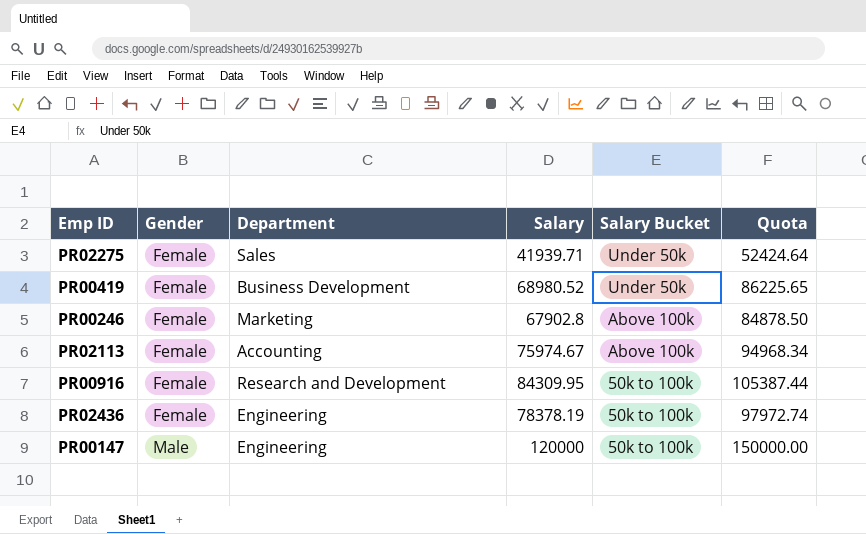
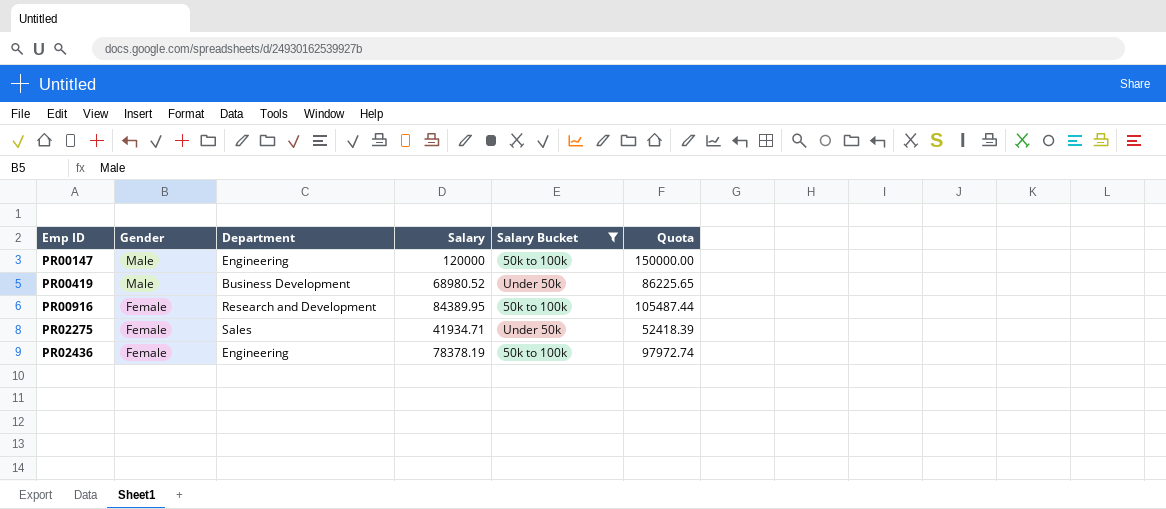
filter: none -> Salary Bucket != Above 100k
row order: Gender ascending -> Emp ID ascending
PR00419 | Gender: Female -> Male
PR00916 | Salary: 84309.95 -> 84389.95
PR00916 | Quota: 105387.44 -> 105487.44
PR02275 | Salary: 41939.71 -> 41934.71
PR02275 | Quota: 52424.64 -> 52418.39

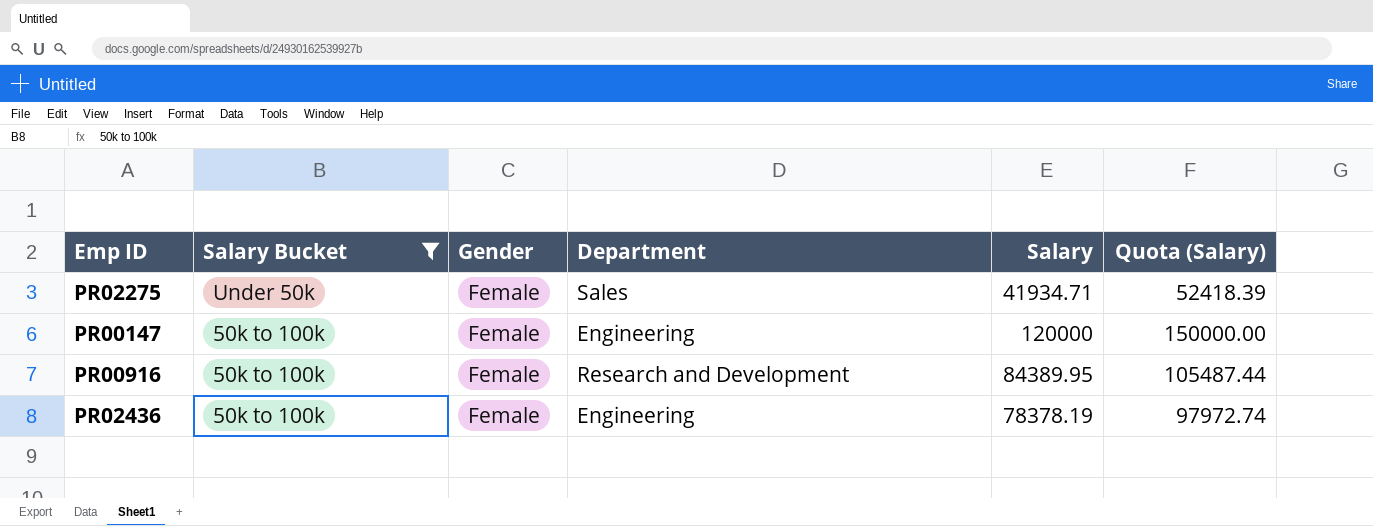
row order: Emp ID ascending -> Salary Bucket descending
column Salary Bucket | position: 5 -> 2
column name: Quota -> Quota (Salary)
row PR00419: Male | Business Development | 68980.52 | Under 50k | 86225.65 -> none
PR00147 | Gender: Male -> Female

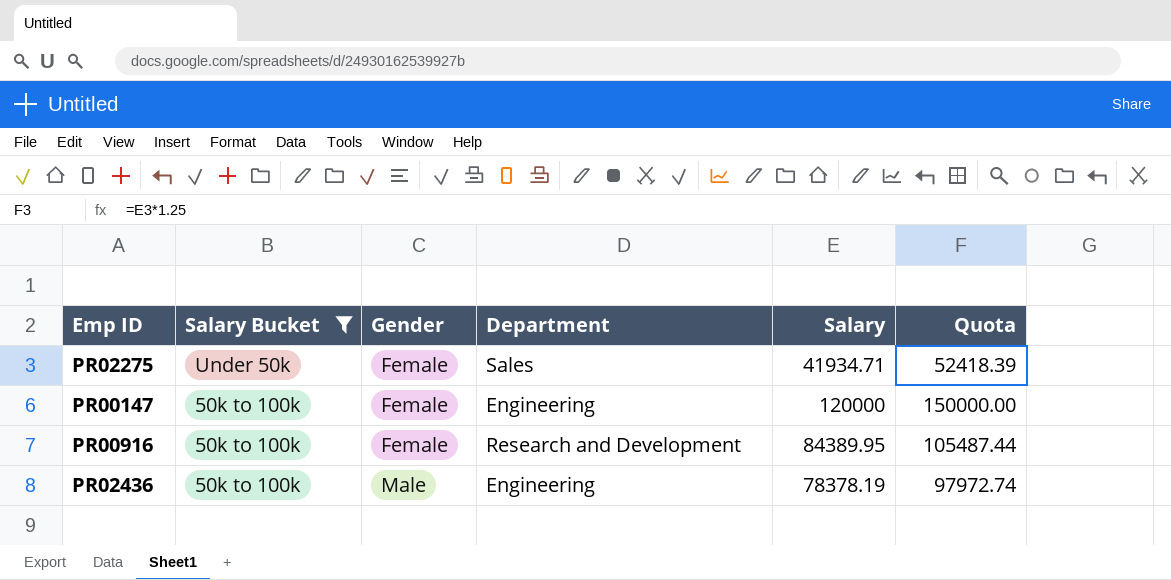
column name: Quota (Salary) -> Quota
PR02436 | Gender: Female -> Male

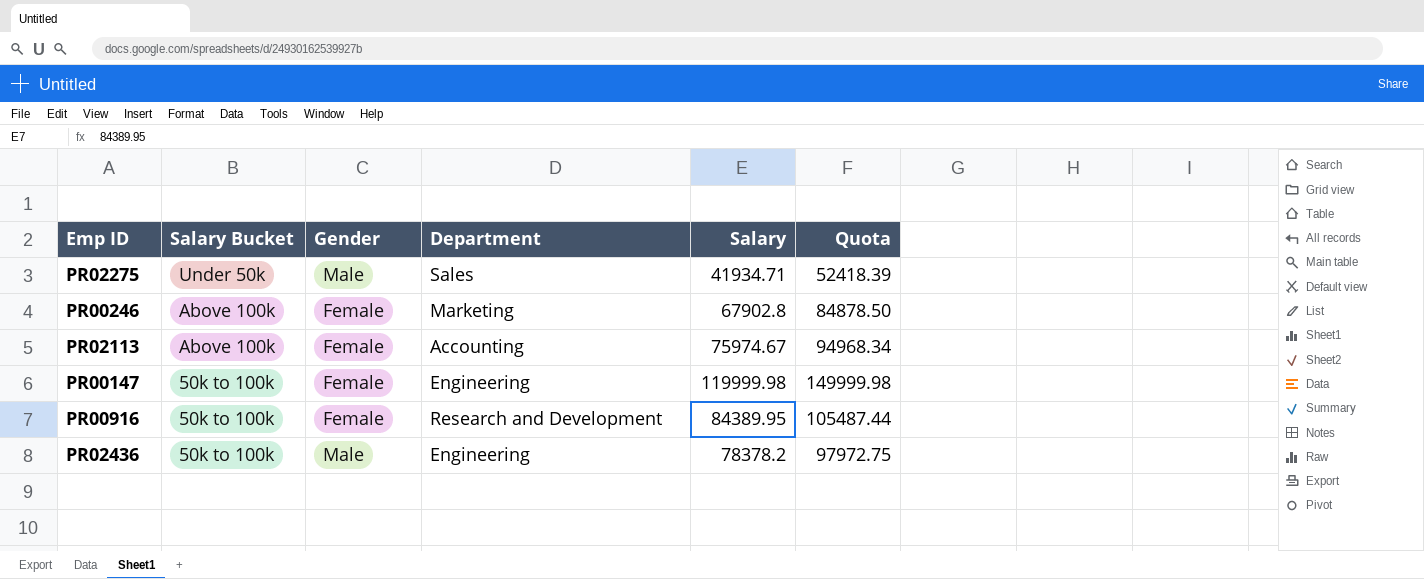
filter: Salary Bucket != Above 100k -> none
PR02275 | Gender: Female -> Male
PR00147 | Salary: 120000 -> 119999.98
PR00147 | Quota: 150000.00 -> 149999.98
PR02436 | Salary: 78378.19 -> 78378.2
PR02436 | Quota: 97972.74 -> 97972.75

